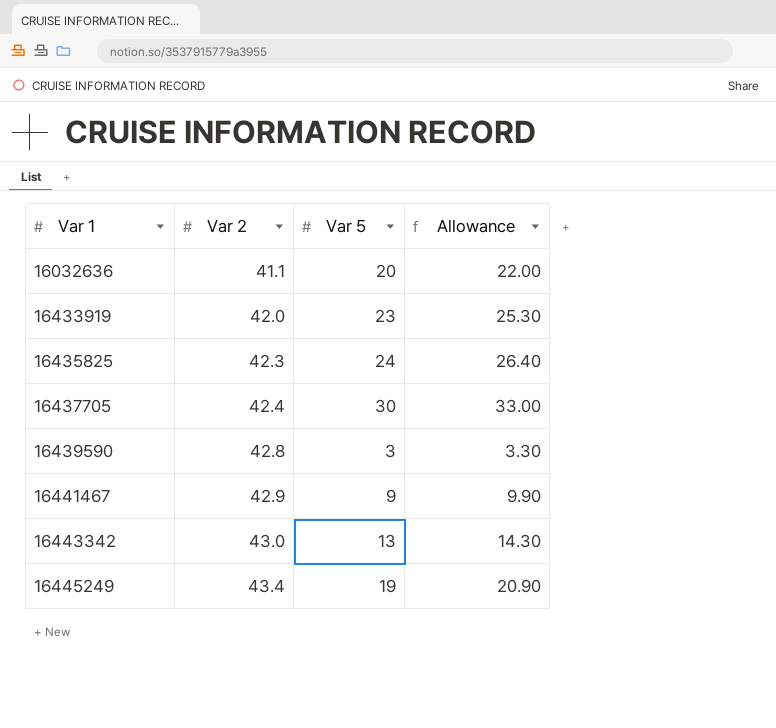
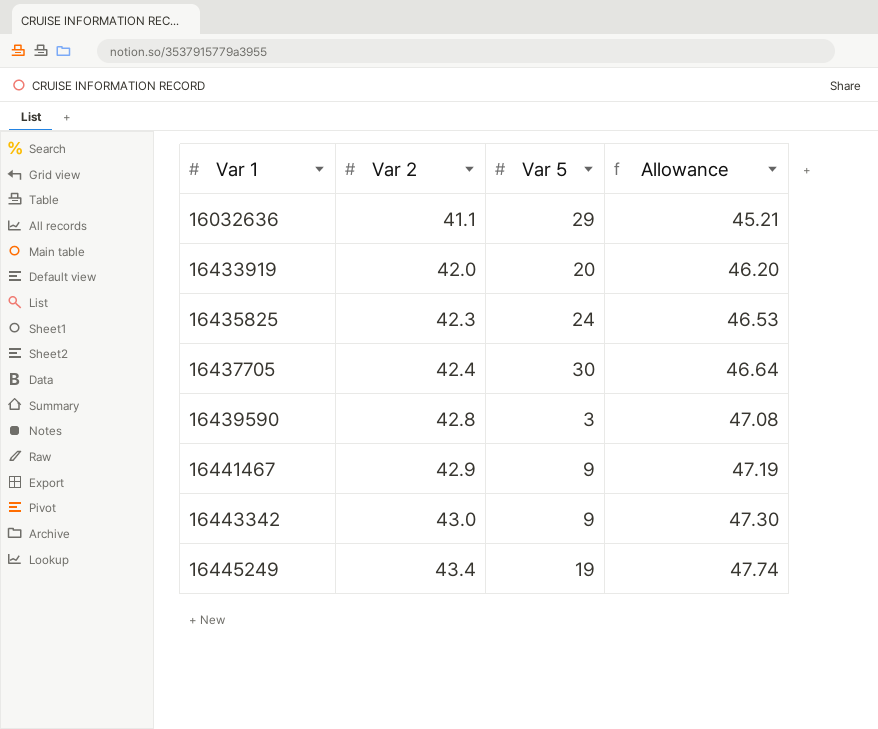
column Allowance | formula: [Var 5] * 1.1 -> [Var 2] * 1.1
16032636 | Var 5: 20 -> 29
16433919 | Var 5: 23 -> 20
16443342 | Var 5: 13 -> 9

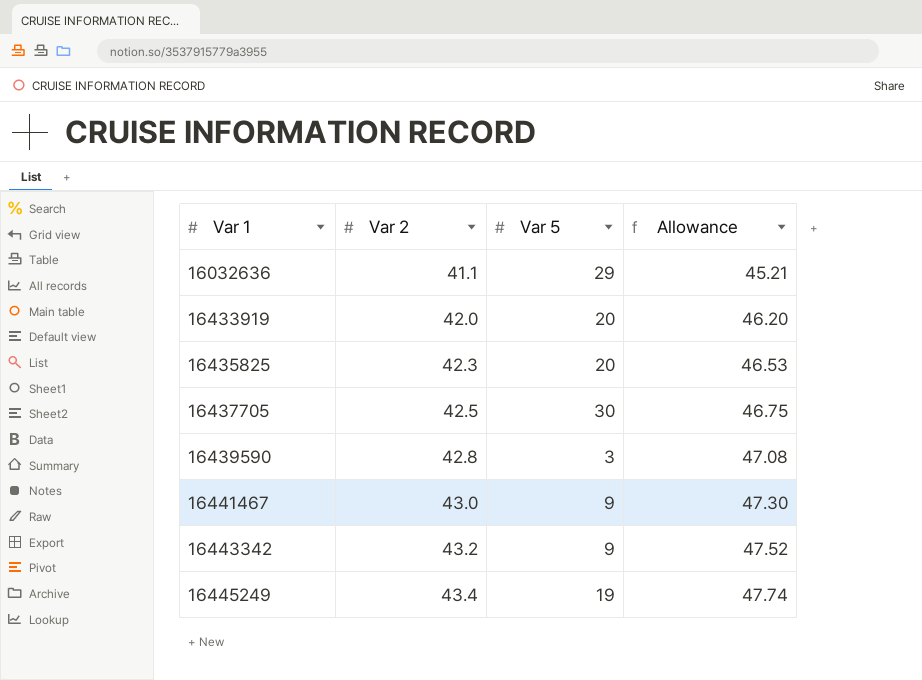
16435825 | Var 5: 24 -> 20
16437705 | Var 2: 42.4 -> 42.5
16437705 | Allowance: 46.64 -> 46.75
16441467 | Var 2: 42.9 -> 43.0
16441467 | Allowance: 47.19 -> 47.30
16443342 | Var 2: 43.0 -> 43.2
16443342 | Allowance: 47.30 -> 47.52

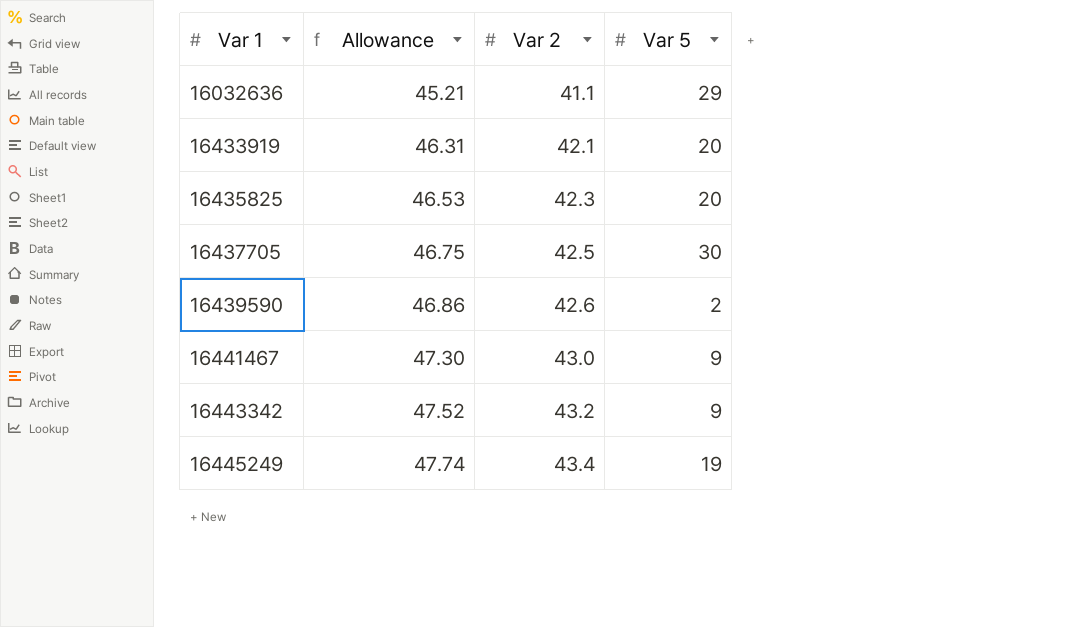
column Allowance | position: 4 -> 2
16433919 | Allowance: 46.20 -> 46.31
16433919 | Var 2: 42.0 -> 42.1
16439590 | Allowance: 47.08 -> 46.86
16439590 | Var 2: 42.8 -> 42.6
16439590 | Var 5: 3 -> 2

